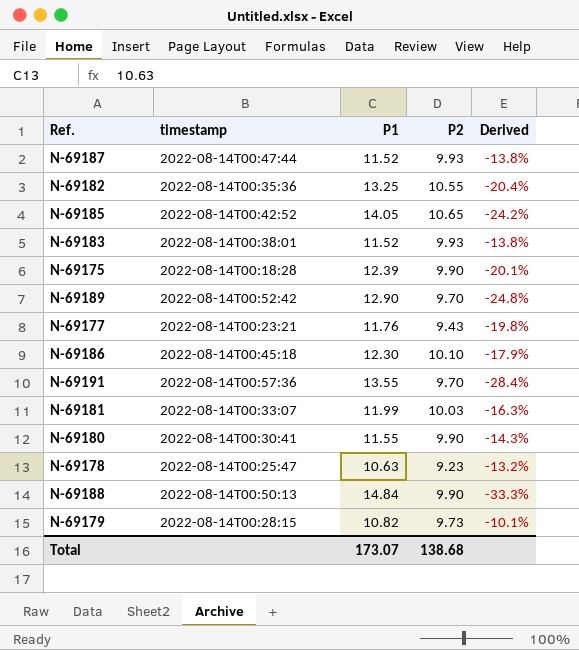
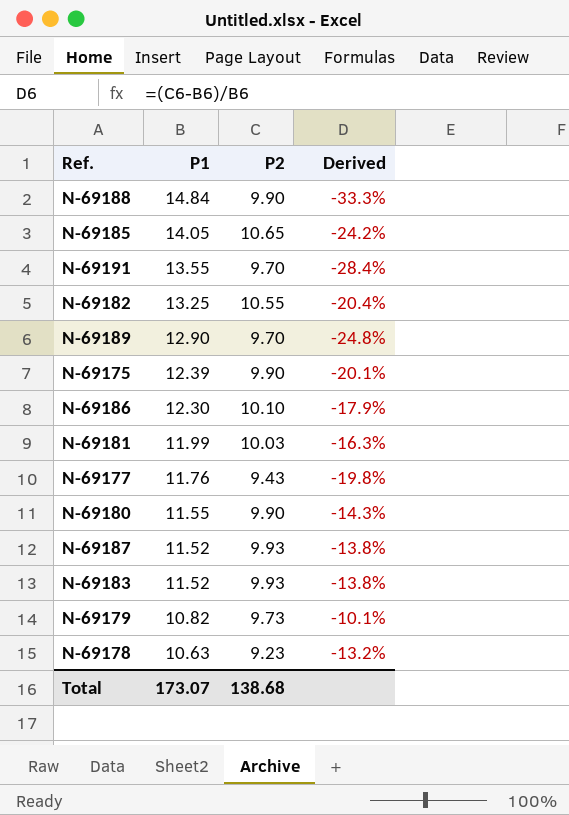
row order: none -> P1 descending
column timestamp | position: 2 -> none

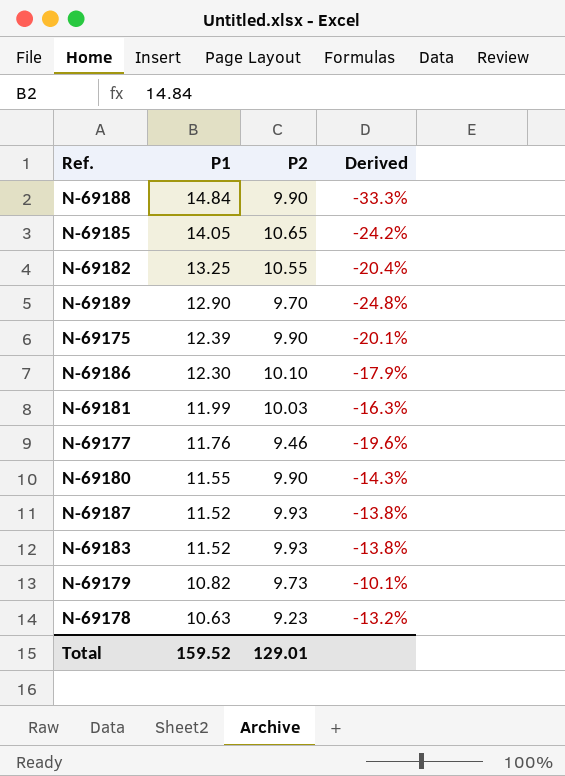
row N-69191: 13.55 | 9.70 | -28.4% -> none
N-69177 | P2: 9.43 -> 9.46
N-69177 | Derived: -19.8% -> -19.6%
Total | P1: 173.07 -> 159.52
Total | P2: 138.68 -> 129.01

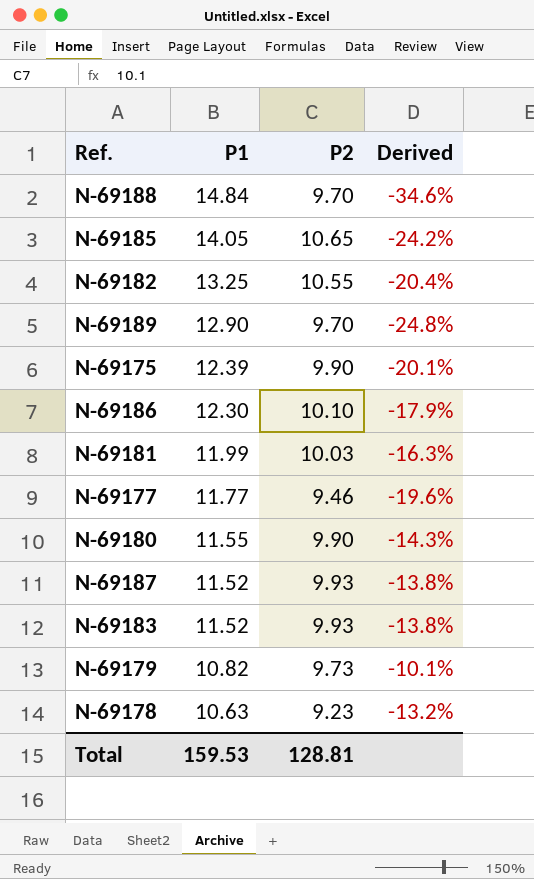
N-69188 | P2: 9.90 -> 9.70
N-69188 | Derived: -33.3% -> -34.6%
N-69177 | P1: 11.76 -> 11.77
Total | P1: 159.52 -> 159.53
Total | P2: 129.01 -> 128.81

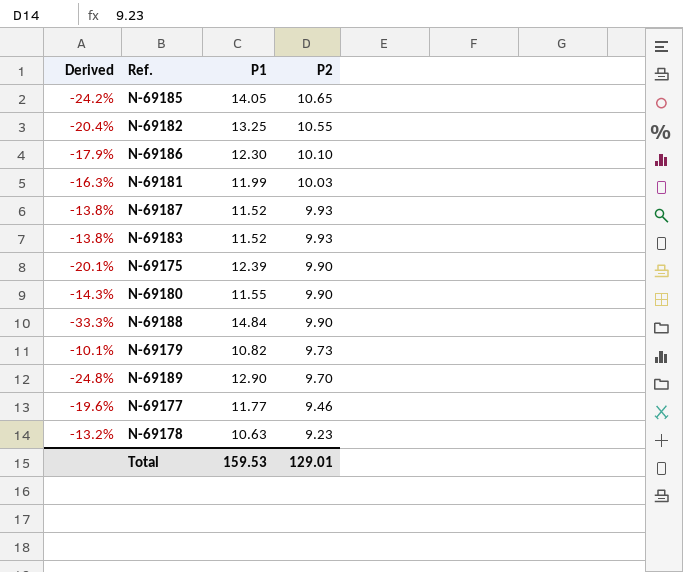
row order: P1 descending -> P2 descending
column Derived | position: 4 -> 1
N-69188 | Derived: -34.6% -> -33.3%
N-69188 | P2: 9.70 -> 9.90
Total | P2: 128.81 -> 129.01

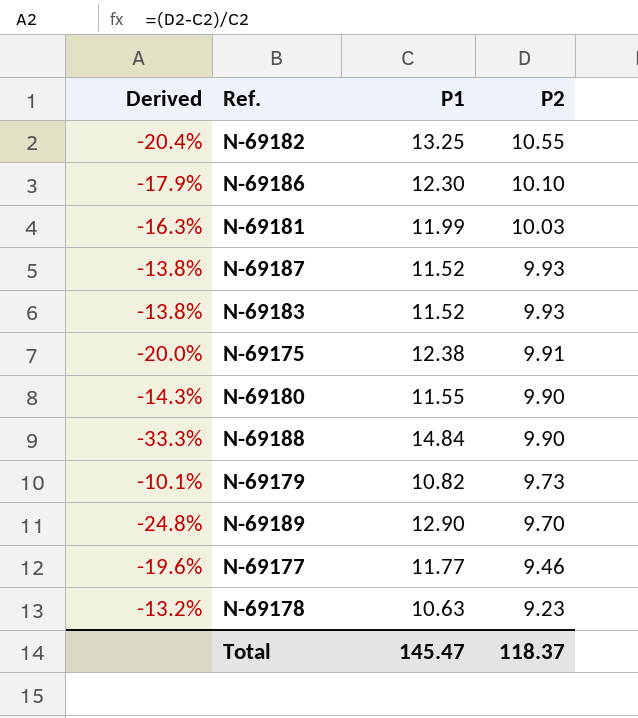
row N-69185: -24.2% | 14.05 | 10.65 -> none
N-69175 | Derived: -20.1% -> -20.0%
N-69175 | P1: 12.39 -> 12.38
N-69175 | P2: 9.90 -> 9.91
Total | P1: 159.53 -> 145.47
Total | P2: 129.01 -> 118.37

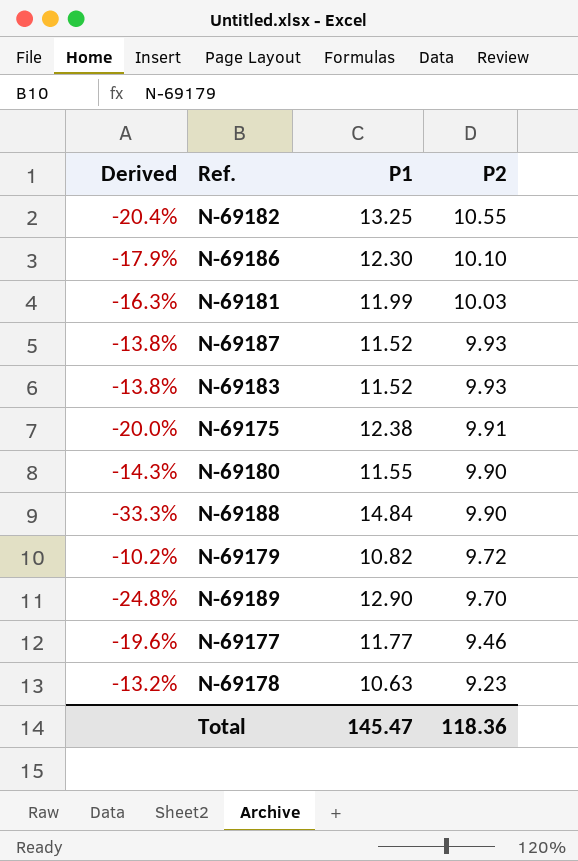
N-69179 | Derived: -10.1% -> -10.2%
N-69179 | P2: 9.73 -> 9.72
Total | P2: 118.37 -> 118.36

